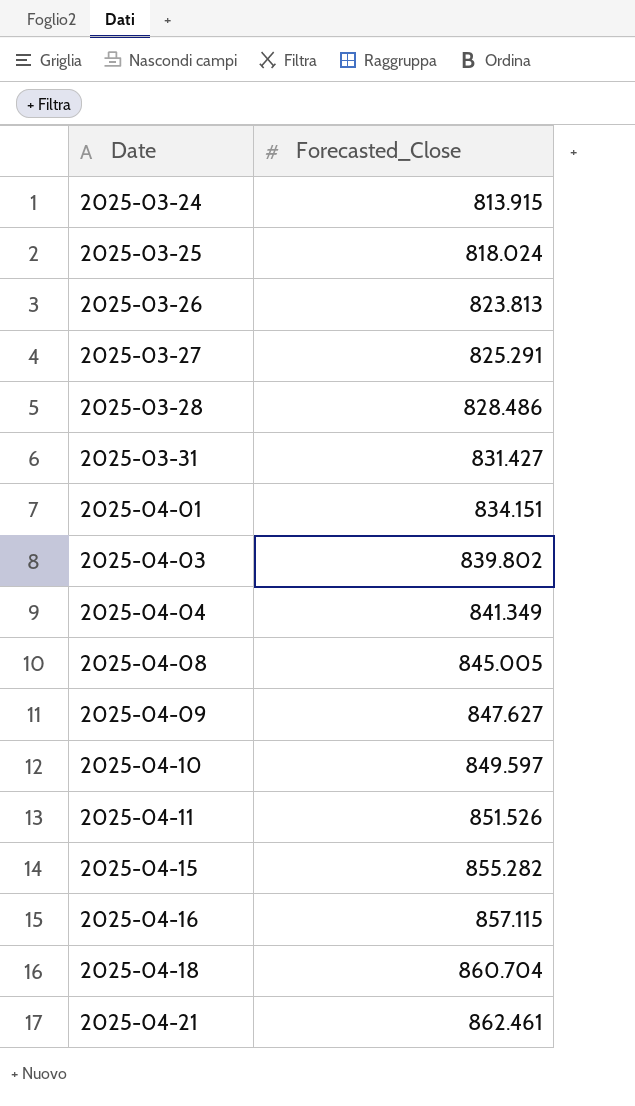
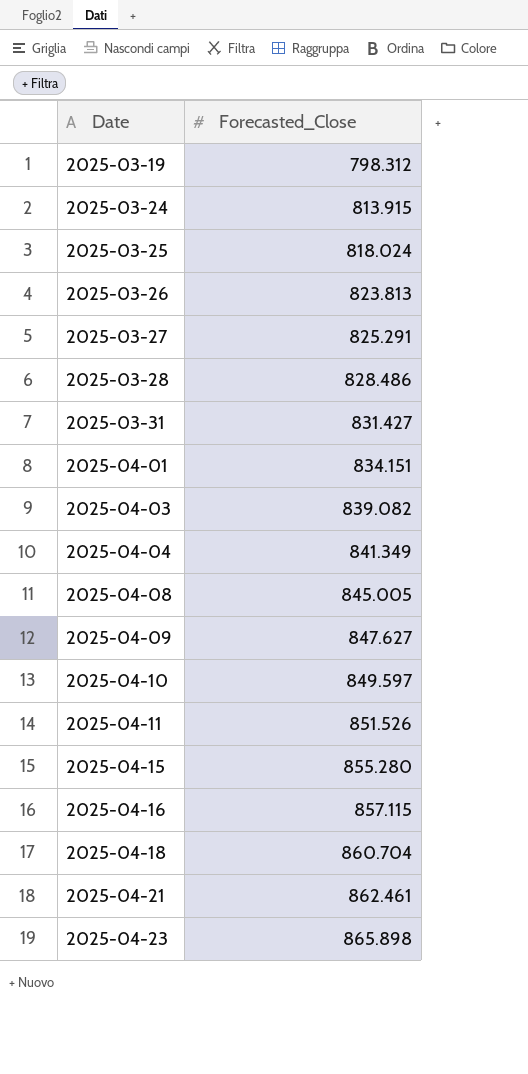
row 2025-03-19: none -> 798.312
2025-04-03 | Forecasted_Close: 839.802 -> 839.082
2025-04-15 | Forecasted_Close: 855.282 -> 855.280
row 2025-04-23: none -> 865.898

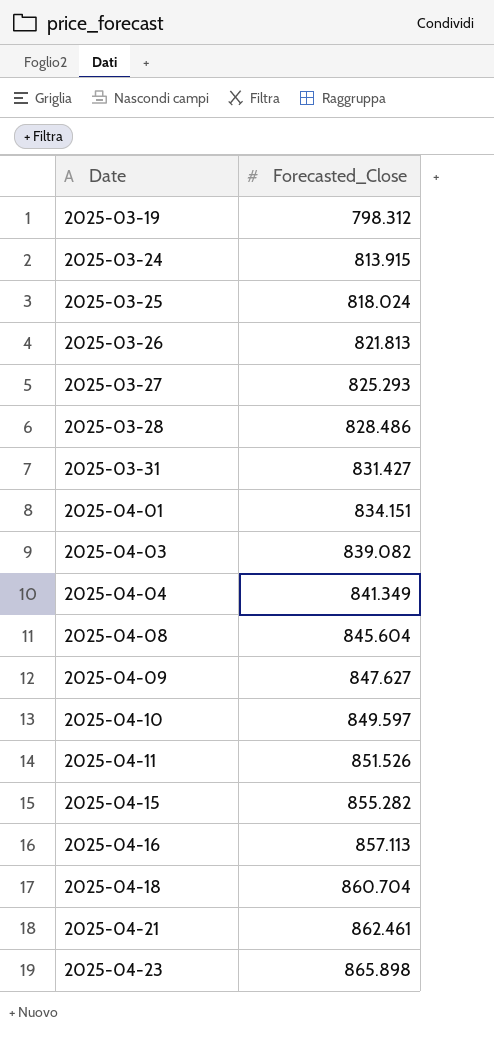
2025-03-26 | Forecasted_Close: 823.813 -> 821.813
2025-03-27 | Forecasted_Close: 825.291 -> 825.293
2025-04-08 | Forecasted_Close: 845.005 -> 845.604
2025-04-15 | Forecasted_Close: 855.280 -> 855.282
2025-04-16 | Forecasted_Close: 857.115 -> 857.113

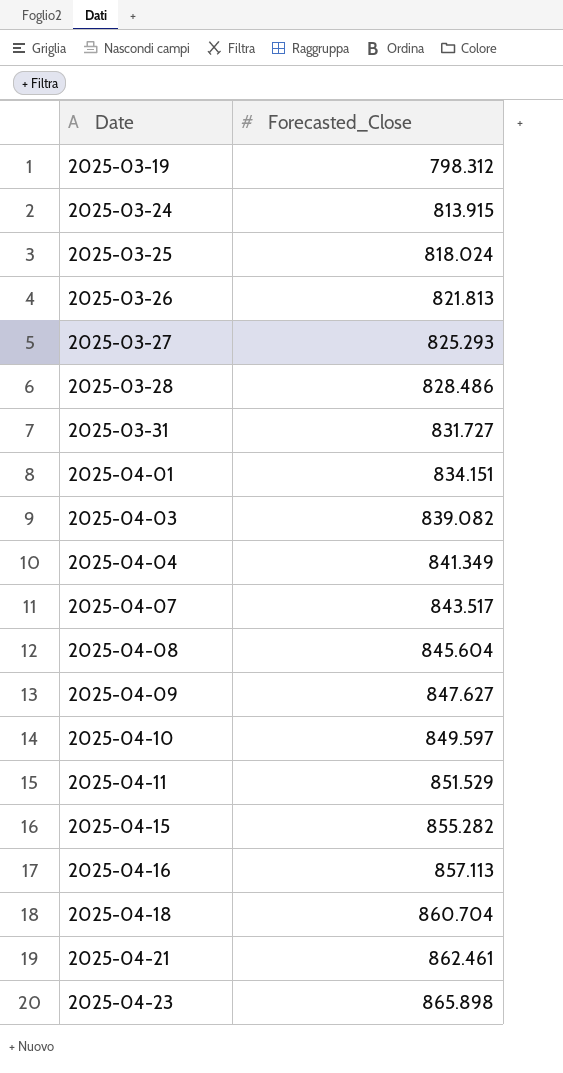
2025-03-31 | Forecasted_Close: 831.427 -> 831.727
row 2025-04-07: none -> 843.517
2025-04-11 | Forecasted_Close: 851.526 -> 851.529

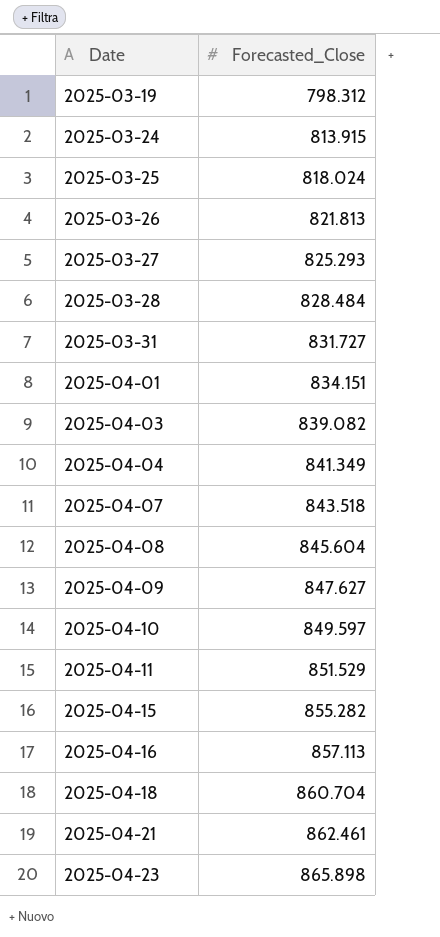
2025-03-28 | Forecasted_Close: 828.486 -> 828.484
2025-04-07 | Forecasted_Close: 843.517 -> 843.518

